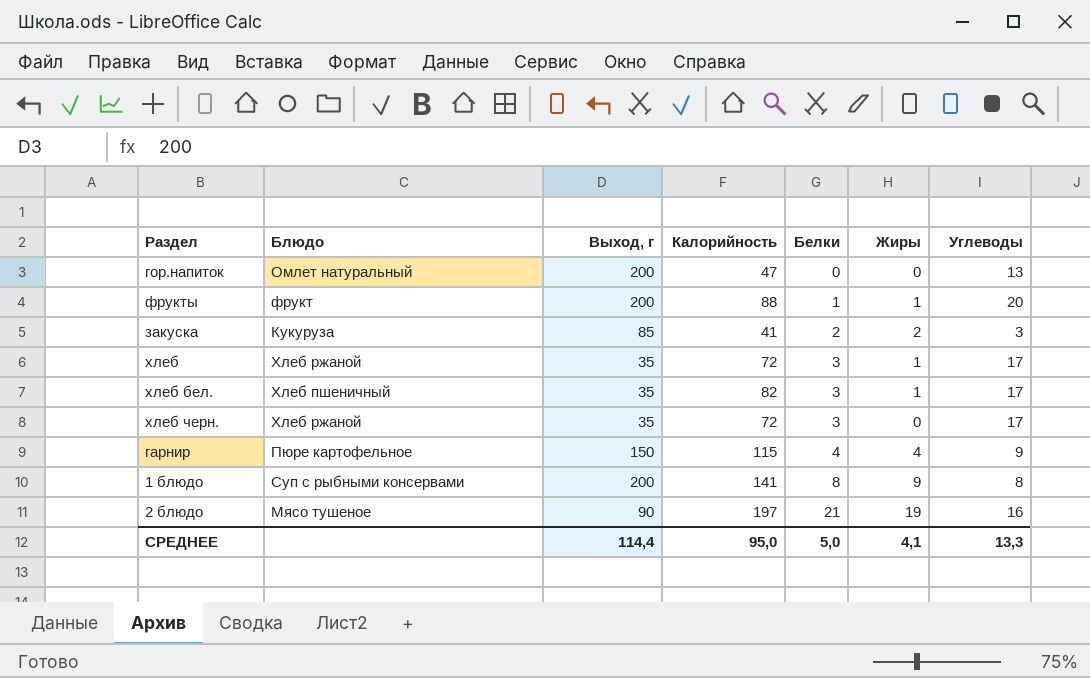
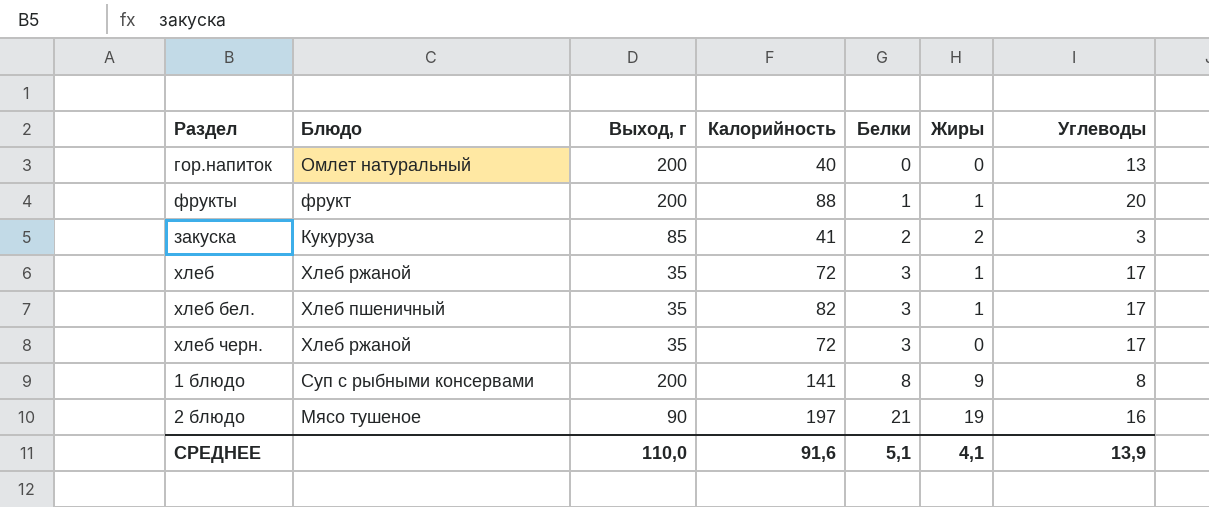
row гарнир: Пюре картофельное | 150 | 115 | 4 | 4 | 9 -> none
гор.напиток | Калорийность: 47 -> 40
СРЕДНЕЕ | Выход, г: 114,4 -> 110,0
СРЕДНЕЕ | Калорийность: 95,0 -> 91,6
СРЕДНЕЕ | Белки: 5,0 -> 5,1
СРЕДНЕЕ | Углеводы: 13,3 -> 13,9

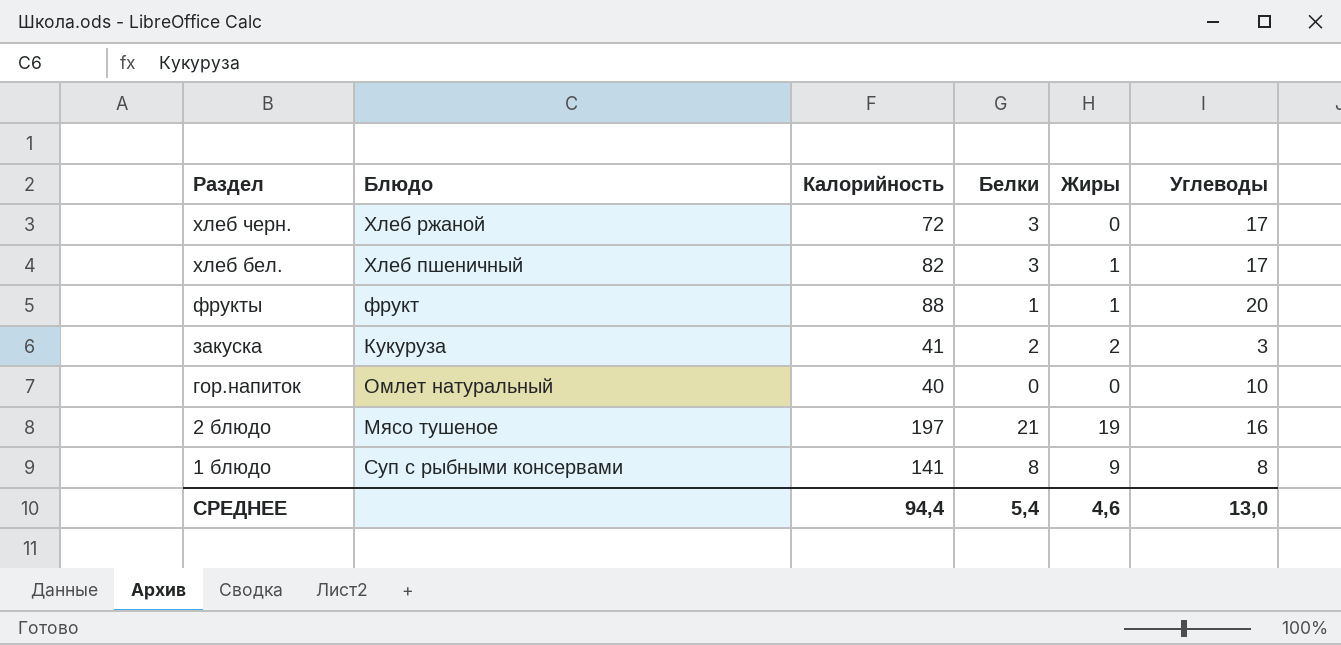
row order: Белки ascending -> Раздел descending
column Выход, г | position: 3 -> none
row хлеб: Хлеб ржаной | 35 | 72 | 3 | 1 | 17 -> none
гор.напиток | Углеводы: 13 -> 10
СРЕДНЕЕ | Калорийность: 91,6 -> 94,4
СРЕДНЕЕ | Белки: 5,1 -> 5,4
СРЕДНЕЕ | Жиры: 4,1 -> 4,6
СРЕДНЕЕ | Углеводы: 13,9 -> 13,0

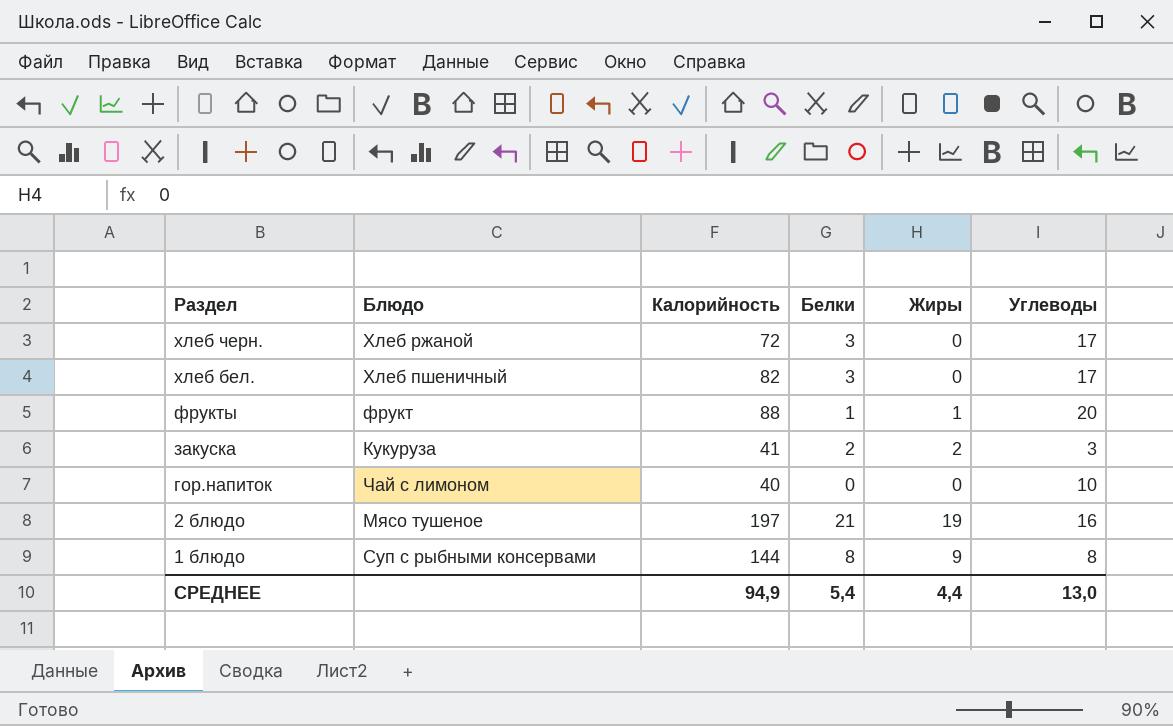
хлеб бел. | Жиры: 1 -> 0
гор.напиток | Блюдо: Омлет натуральный -> Чай с лимоном
1 блюдо | Калорийность: 141 -> 144
СРЕДНЕЕ | Калорийность: 94,4 -> 94,9
СРЕДНЕЕ | Жиры: 4,6 -> 4,4

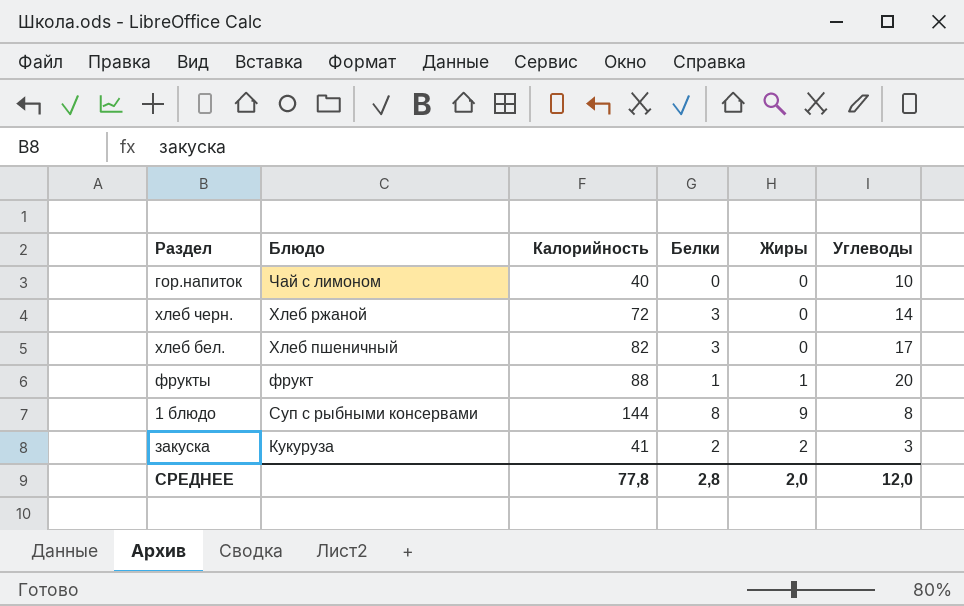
row order: Раздел descending -> Блюдо descending
row 2 блюдо: Мясо тушеное | 197 | 21 | 19 | 16 -> none
хлеб черн. | Углеводы: 17 -> 14
СРЕДНЕЕ | Калорийность: 94,9 -> 77,8
СРЕДНЕЕ | Белки: 5,4 -> 2,8
СРЕДНЕЕ | Жиры: 4,4 -> 2,0
СРЕДНЕЕ | Углеводы: 13,0 -> 12,0

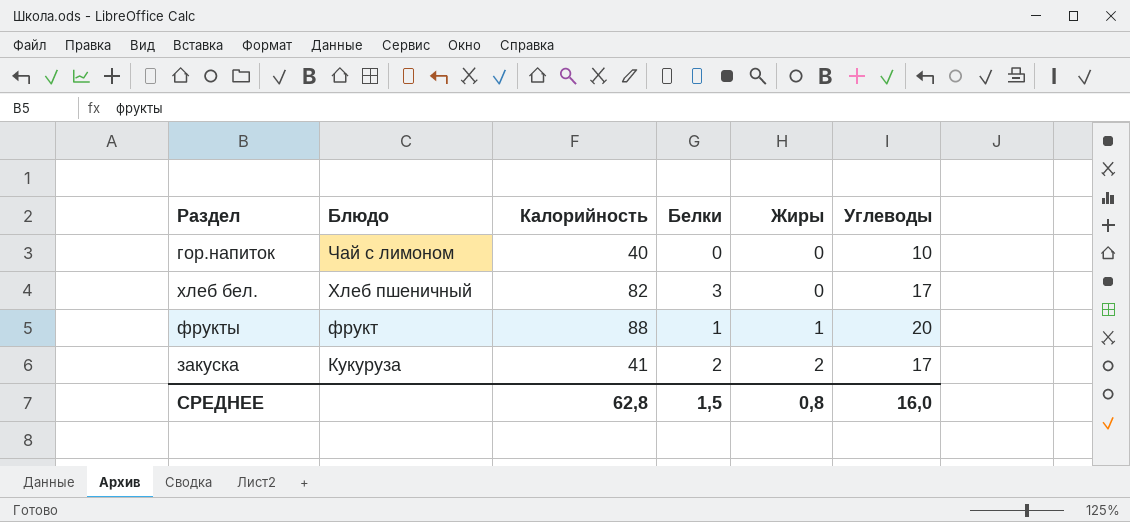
row хлеб черн.: Хлеб ржаной | 72 | 3 | 0 | 14 -> none
row 1 блюдо: Суп с рыбными консервами | 144 | 8 | 9 | 8 -> none
закуска | Углеводы: 3 -> 17
СРЕДНЕЕ | Калорийность: 77,8 -> 62,8
СРЕДНЕЕ | Белки: 2,8 -> 1,5
СРЕДНЕЕ | Жиры: 2,0 -> 0,8
СРЕДНЕЕ | Углеводы: 12,0 -> 16,0

